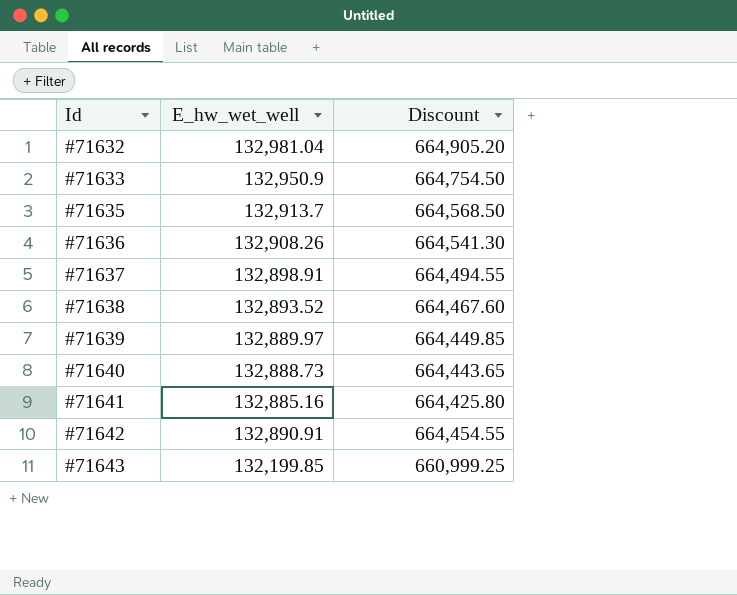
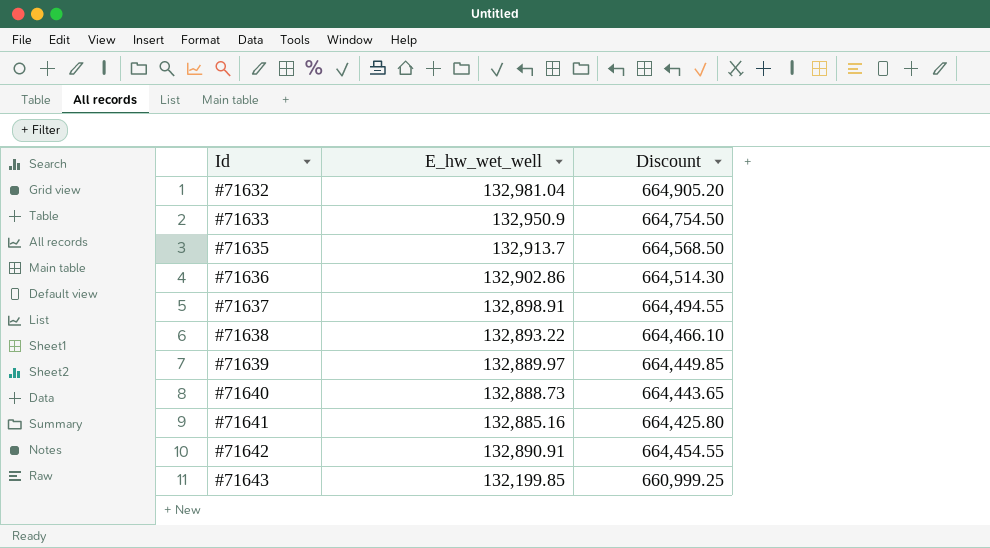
#71636 | E_hw_wet_well: 132,908.26 -> 132,902.86
#71636 | Discount: 664,541.30 -> 664,514.30
#71638 | E_hw_wet_well: 132,893.52 -> 132,893.22
#71638 | Discount: 664,467.60 -> 664,466.10

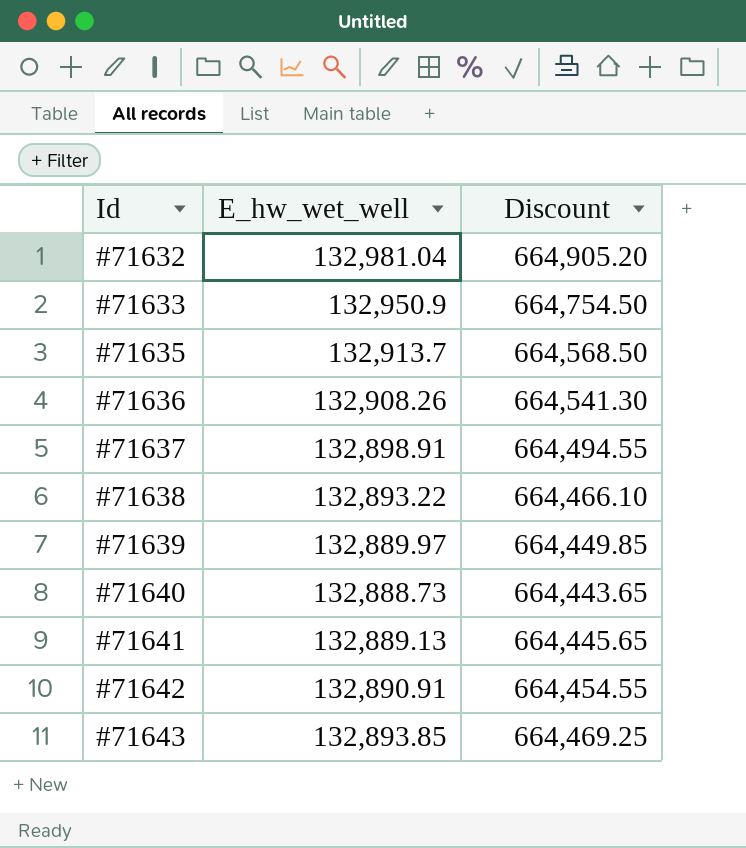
#71636 | E_hw_wet_well: 132,902.86 -> 132,908.26
#71636 | Discount: 664,514.30 -> 664,541.30
#71641 | E_hw_wet_well: 132,885.16 -> 132,889.13
#71641 | Discount: 664,425.80 -> 664,445.65
#71643 | E_hw_wet_well: 132,199.85 -> 132,893.85
#71643 | Discount: 660,999.25 -> 664,469.25

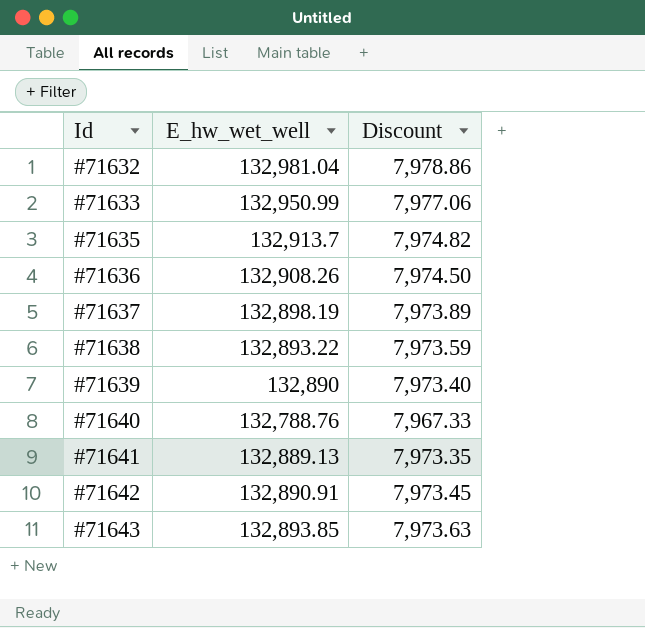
column Discount | formula: [E_hw_wet_well] * 5 -> [E_hw_wet_well] * 0.06
#71633 | E_hw_wet_well: 132,950.9 -> 132,950.99
#71637 | E_hw_wet_well: 132,898.91 -> 132,898.19
#71639 | E_hw_wet_well: 132,889.97 -> 132,890
#71640 | E_hw_wet_well: 132,888.73 -> 132,788.76

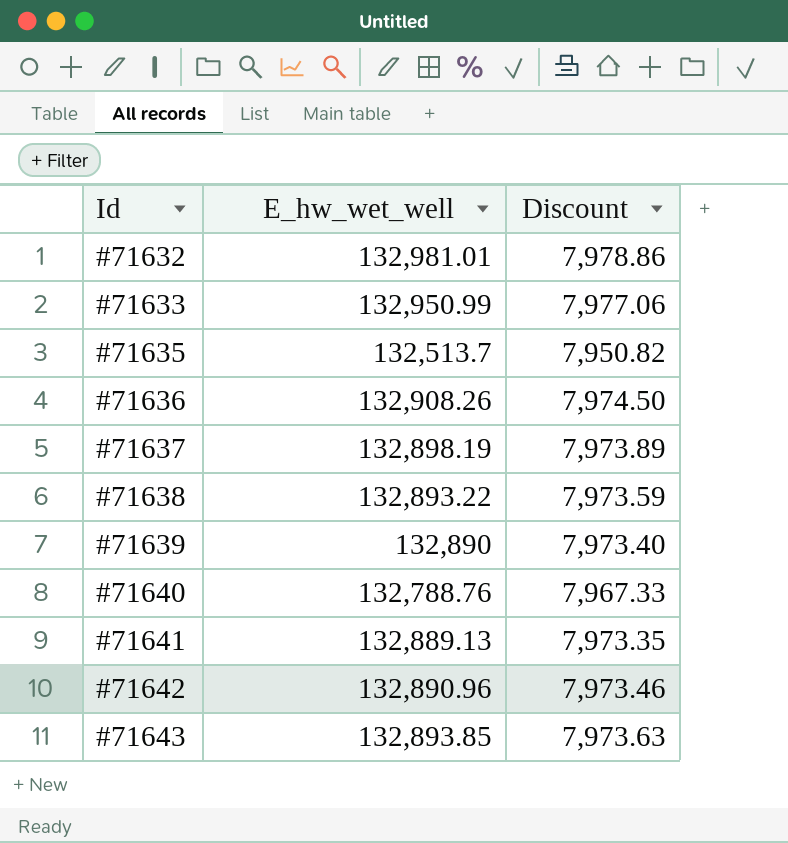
#71632 | E_hw_wet_well: 132,981.04 -> 132,981.01
#71635 | E_hw_wet_well: 132,913.7 -> 132,513.7
#71635 | Discount: 7,974.82 -> 7,950.82
#71642 | E_hw_wet_well: 132,890.91 -> 132,890.96
#71642 | Discount: 7,973.45 -> 7,973.46

